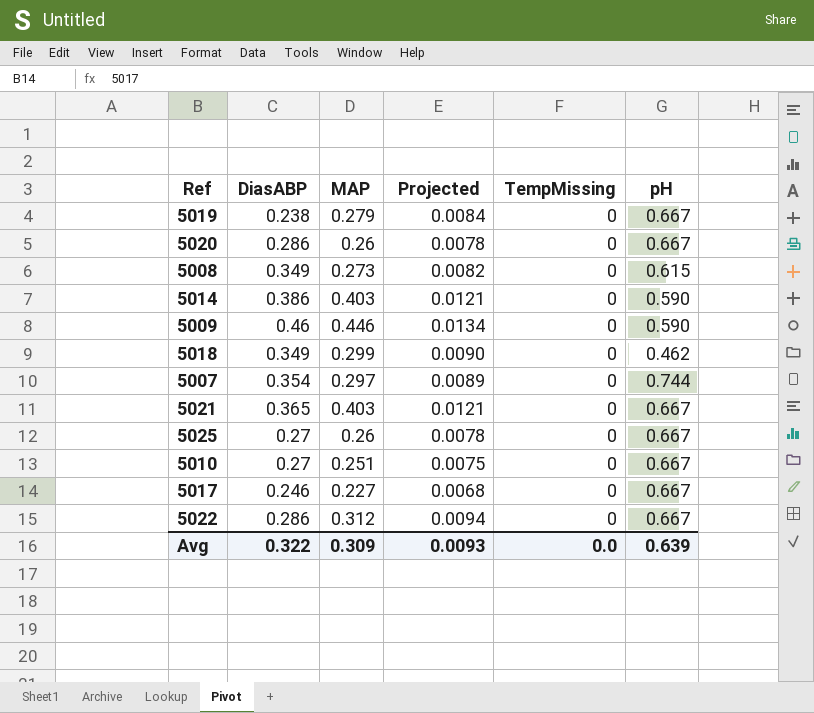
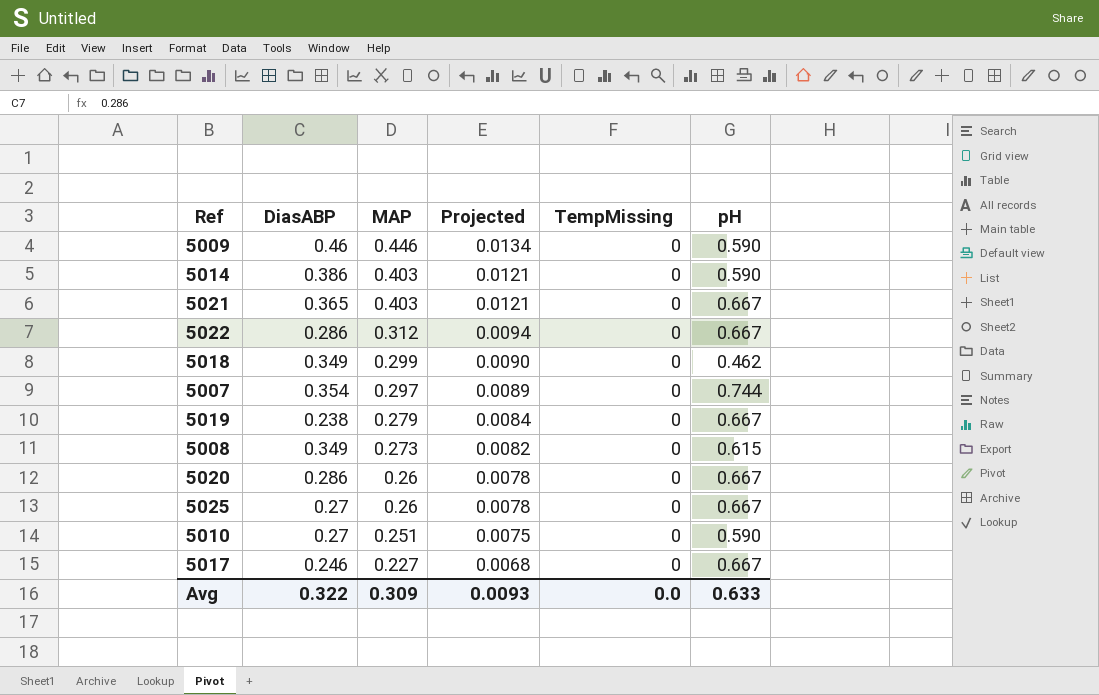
row order: none -> MAP descending
5010 | pH: 0.667 -> 0.590
Avg | pH: 0.639 -> 0.633

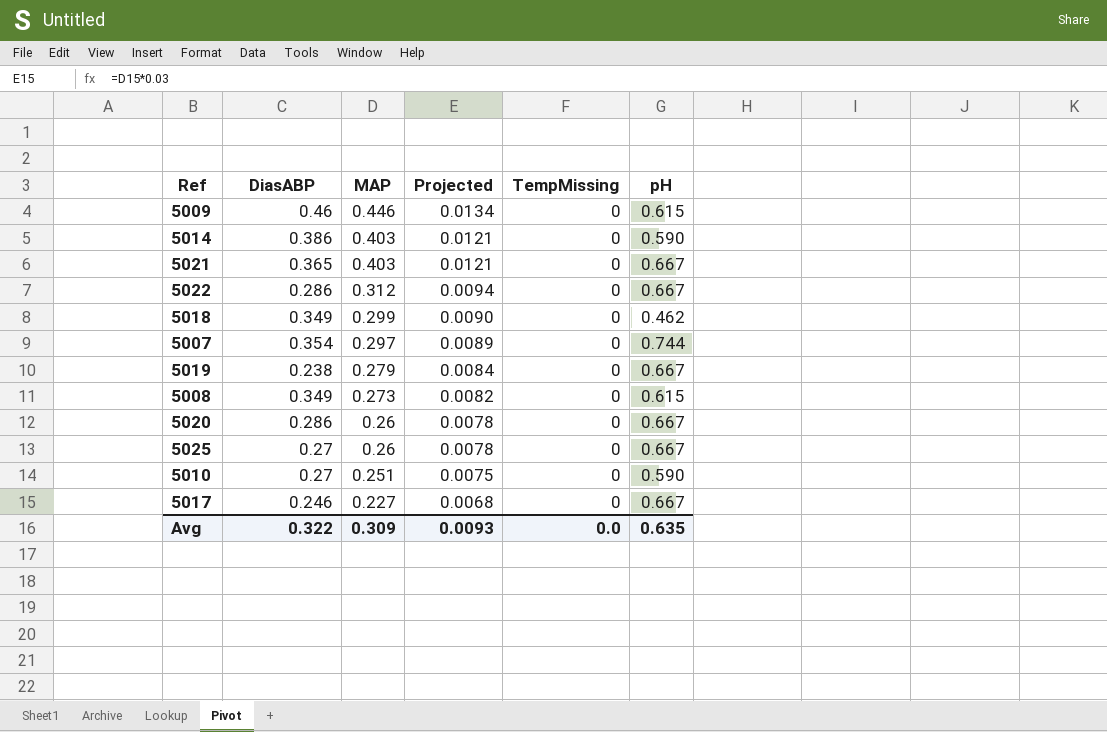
5009 | pH: 0.590 -> 0.615
Avg | pH: 0.633 -> 0.635

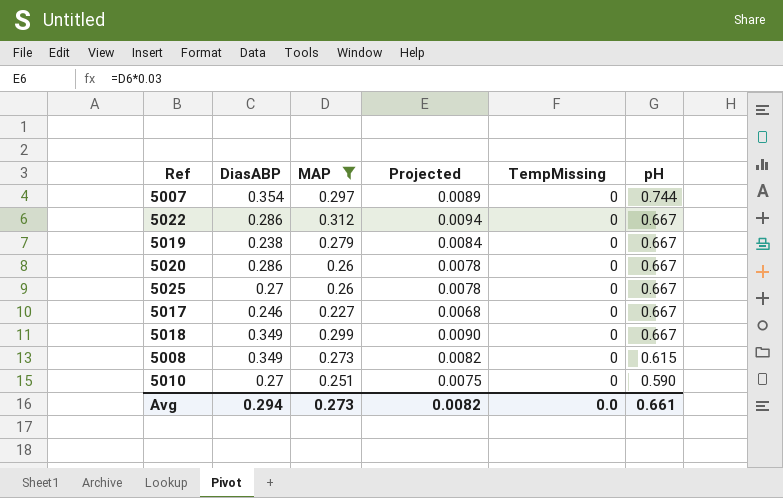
filter: none -> MAP <= 0.312
row order: MAP descending -> pH descending
5018 | pH: 0.462 -> 0.667
Avg | DiasABP: 0.322 -> 0.294
Avg | MAP: 0.309 -> 0.273
Avg | Projected: 0.0093 -> 0.0082
Avg | pH: 0.635 -> 0.661

